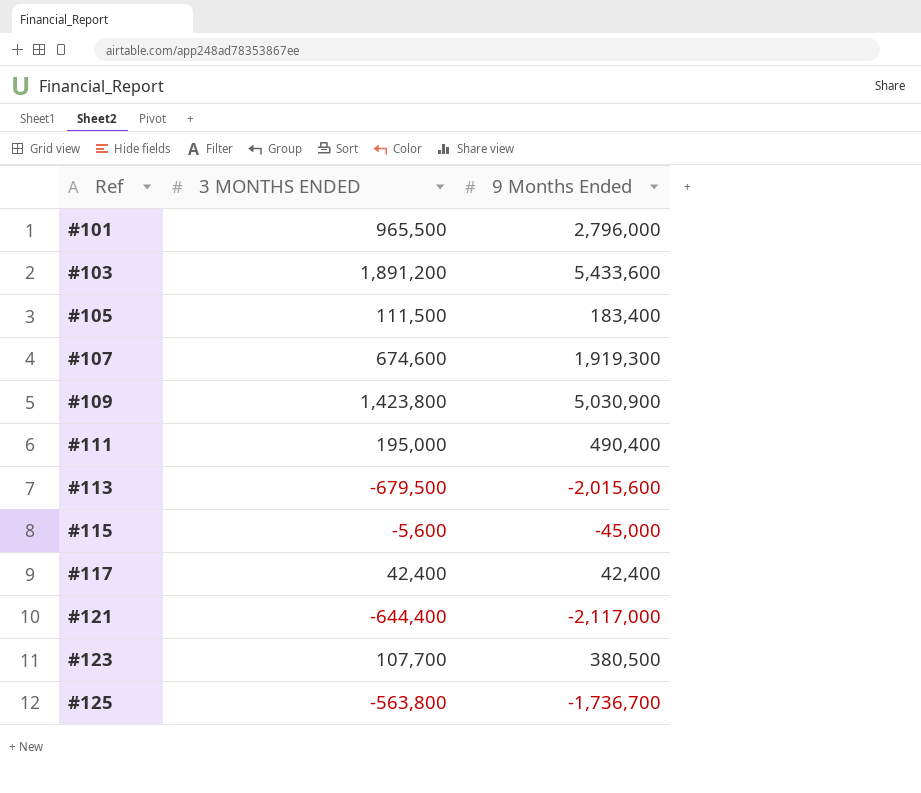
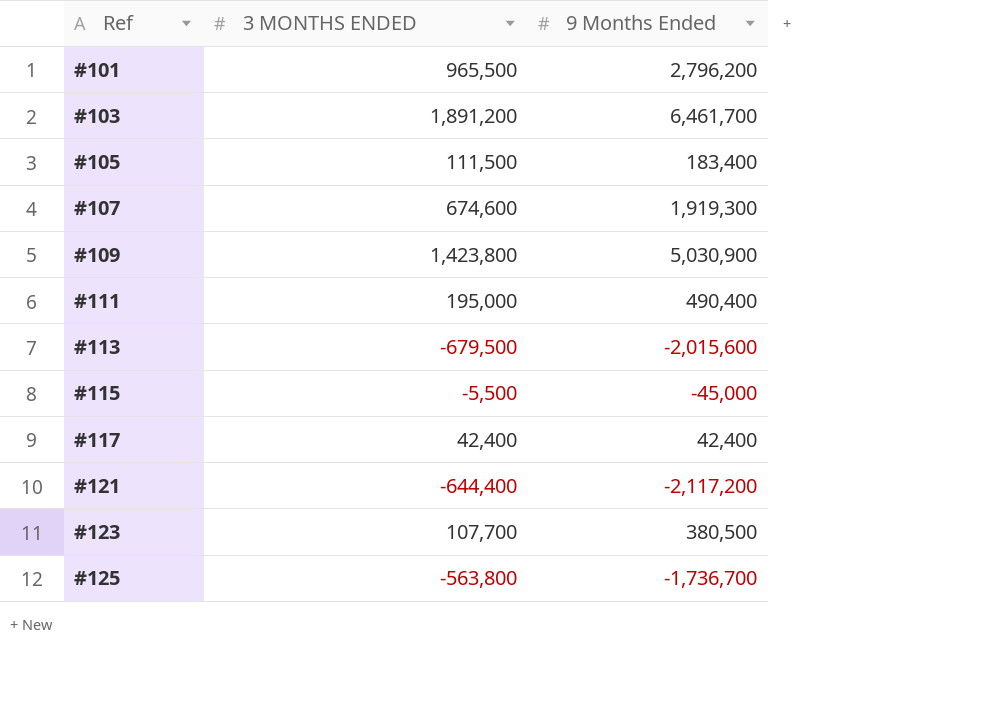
#101 | 9 Months Ended: 2,796,000 -> 2,796,200
#103 | 9 Months Ended: 5,433,600 -> 6,461,700
#115 | 3 MONTHS ENDED: -5,600 -> -5,500
#121 | 9 Months Ended: -2,117,000 -> -2,117,200

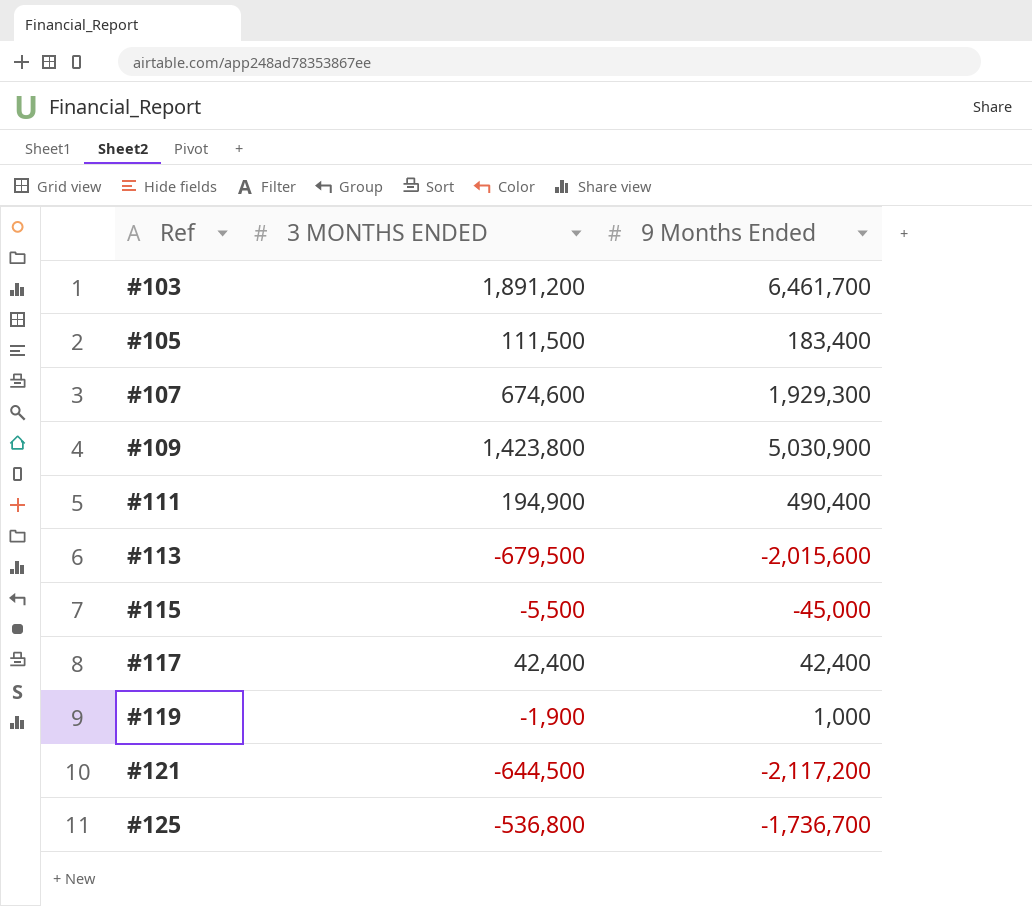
row #101: 965,500 | 2,796,200 -> none
row #123: 107,700 | 380,500 -> none
#107 | 9 Months Ended: 1,919,300 -> 1,929,300
#111 | 3 MONTHS ENDED: 195,000 -> 194,900
row #119: none -> -1,900 | 1,000
#121 | 3 MONTHS ENDED: -644,400 -> -644,500
#125 | 3 MONTHS ENDED: -563,800 -> -536,800

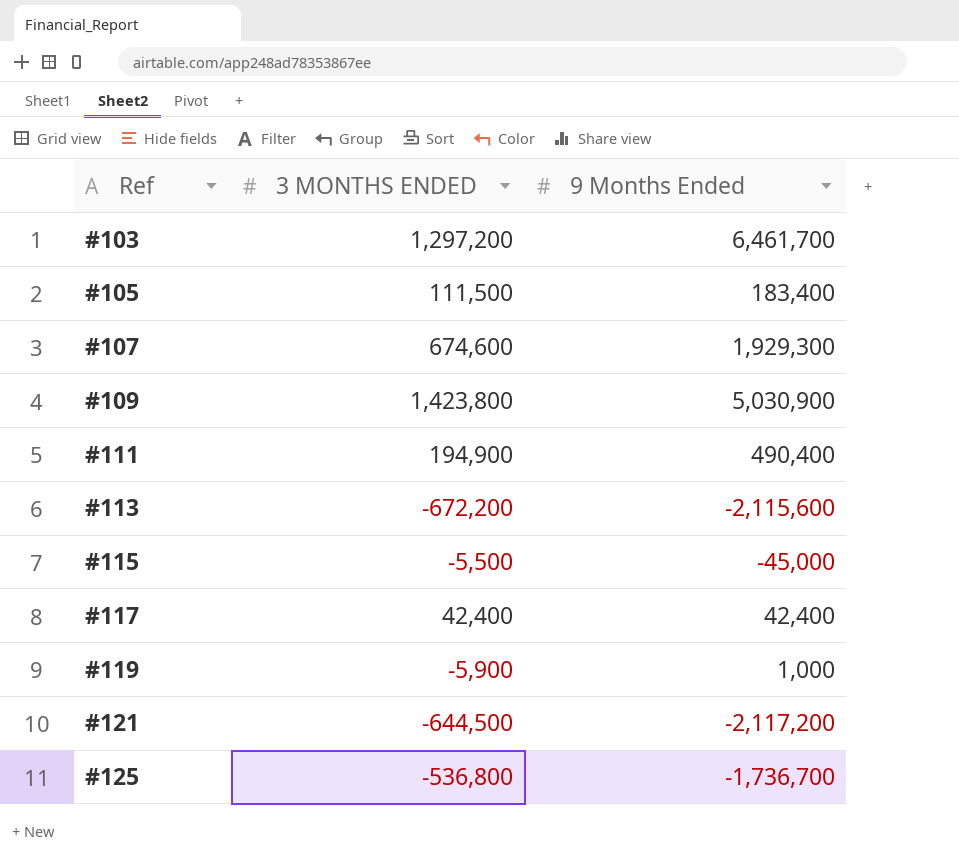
#103 | 3 MONTHS ENDED: 1,891,200 -> 1,297,200
#113 | 3 MONTHS ENDED: -679,500 -> -672,200
#113 | 9 Months Ended: -2,015,600 -> -2,115,600
#119 | 3 MONTHS ENDED: -1,900 -> -5,900

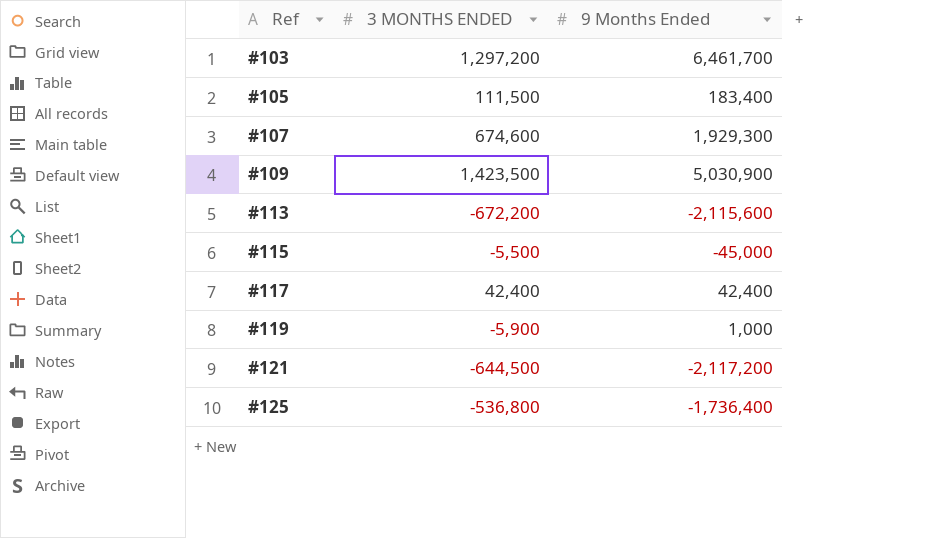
row #111: 194,900 | 490,400 -> none
#109 | 3 MONTHS ENDED: 1,423,800 -> 1,423,500
#125 | 9 Months Ended: -1,736,700 -> -1,736,400

